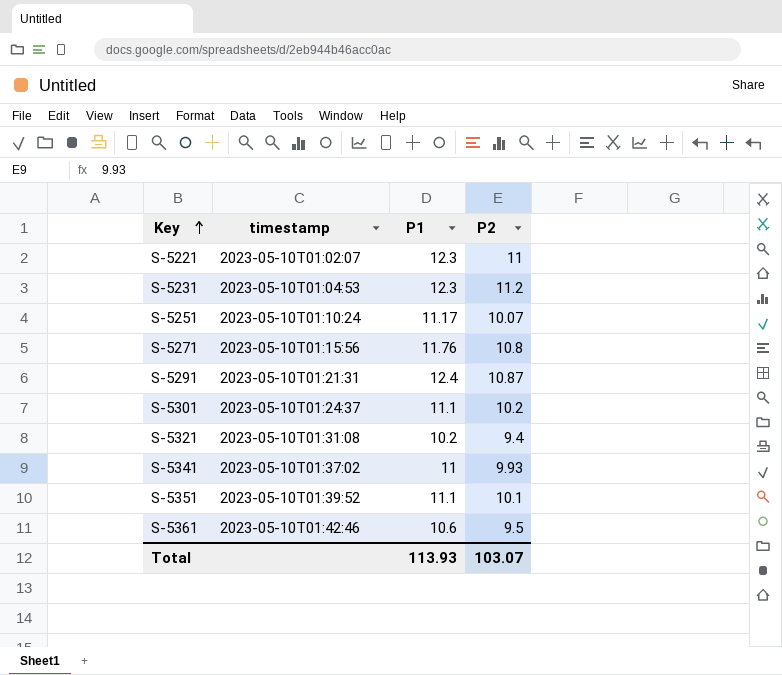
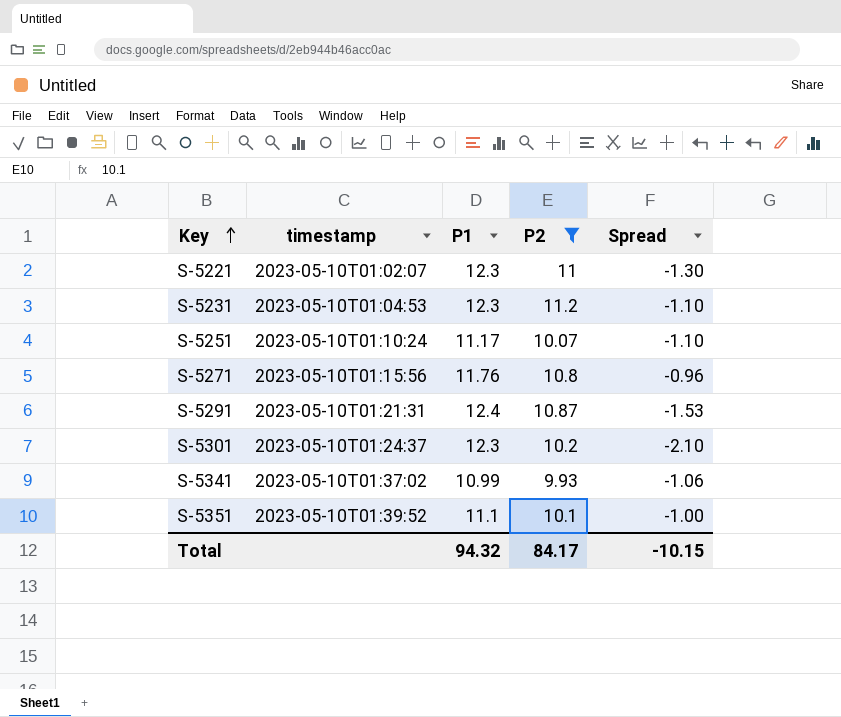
filter: none -> P2 >= 9.93
column Spread | formula: none -> [P2] - [P1]
S-5301 | P1: 11.1 -> 12.3
S-5341 | P1: 11 -> 10.99
Total | P1: 113.93 -> 94.32
Total | P2: 103.07 -> 84.17

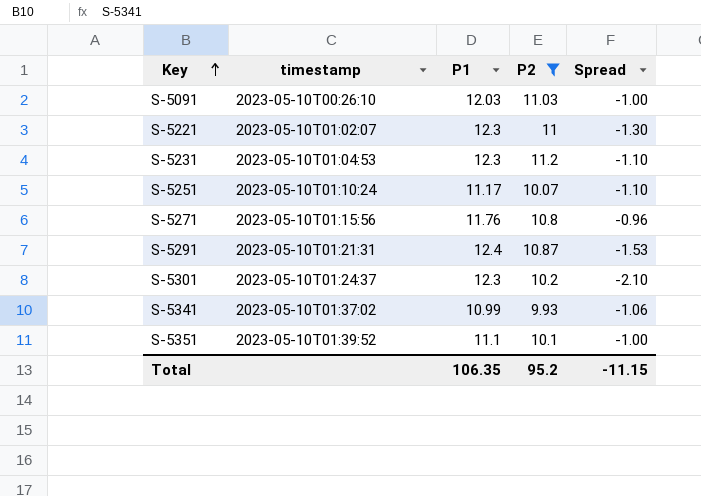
row S-5091: none -> 2023-05-10T00:26:10 | 12.03 | 11.03 | -1.00
Total | P1: 94.32 -> 106.35
Total | P2: 84.17 -> 95.2
Total | Spread: -10.15 -> -11.15

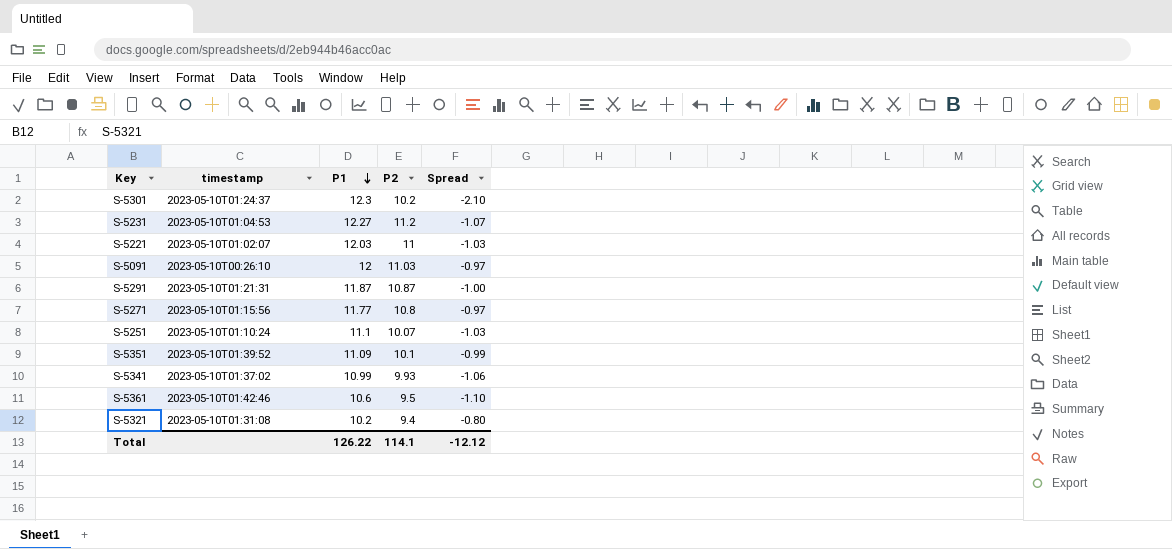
filter: P2 >= 9.93 -> none
row order: Key ascending -> P1 descending
S-5231 | P1: 12.3 -> 12.27
S-5231 | Spread: -1.10 -> -1.07
S-5221 | P1: 12.3 -> 12.03
S-5221 | Spread: -1.30 -> -1.03
S-5091 | P1: 12.03 -> 12
S-5091 | Spread: -1.00 -> -0.97
S-5291 | P1: 12.4 -> 11.87
S-5291 | Spread: -1.53 -> -1.00
S-5271 | P1: 11.76 -> 11.77
S-5271 | Spread: -0.96 -> -0.97
S-5251 | P1: 11.17 -> 11.1
S-5251 | Spread: -1.10 -> -1.03
S-5351 | P1: 11.1 -> 11.09
S-5351 | Spread: -1.00 -> -0.99
Total | P1: 106.35 -> 126.22
Total | P2: 95.2 -> 114.1
Total | Spread: -11.15 -> -12.12

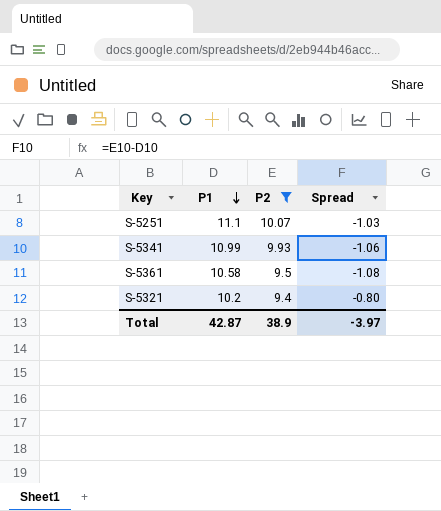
filter: none -> P2 <= 10.07
column timestamp | position: 2 -> none
S-5361 | P1: 10.6 -> 10.58
S-5361 | Spread: -1.10 -> -1.08
Total | P1: 126.22 -> 42.87
Total | P2: 114.1 -> 38.9
Total | Spread: -12.12 -> -3.97

